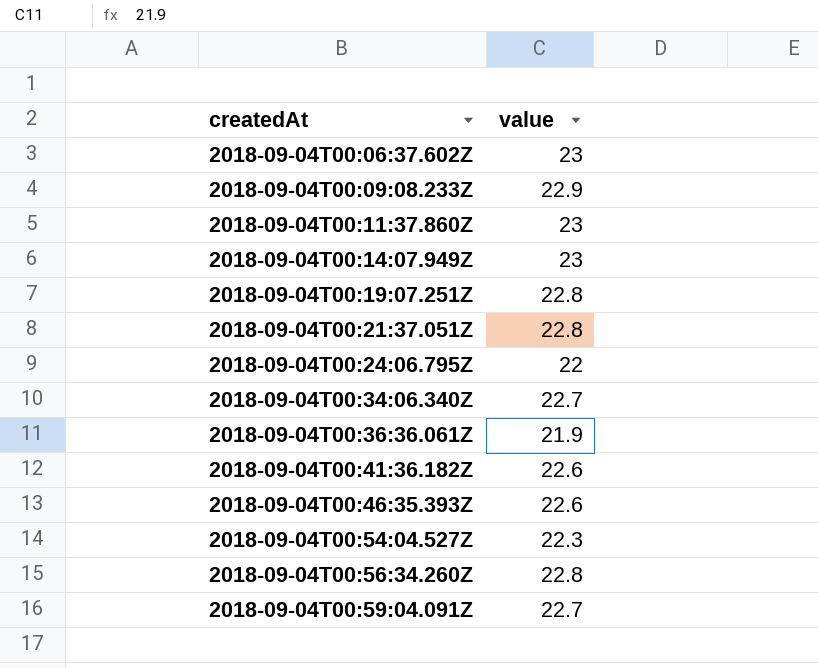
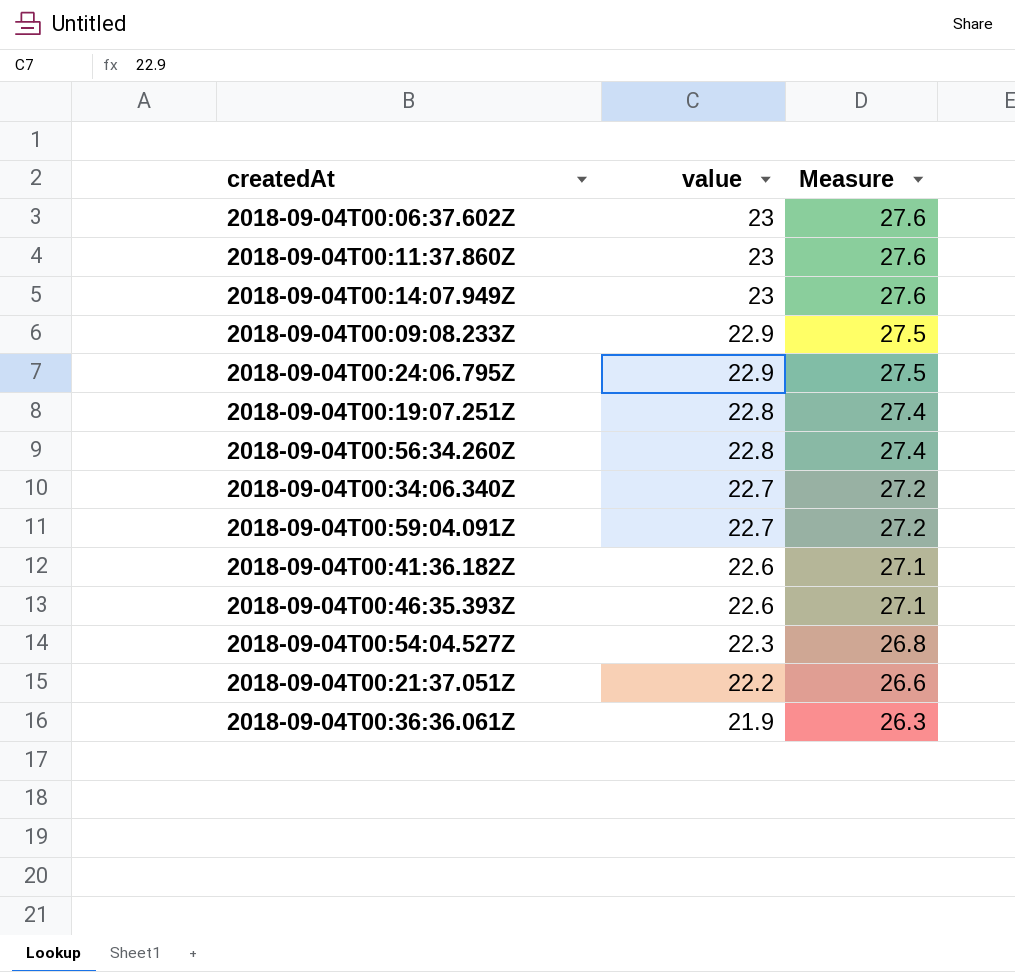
row order: createdAt ascending -> value descending
column Measure | formula: none -> [value] * 1.2
2018-09-04T00:24:06.795Z | value: 22 -> 22.9
2018-09-04T00:21:37.051Z | value: 22.8 -> 22.2

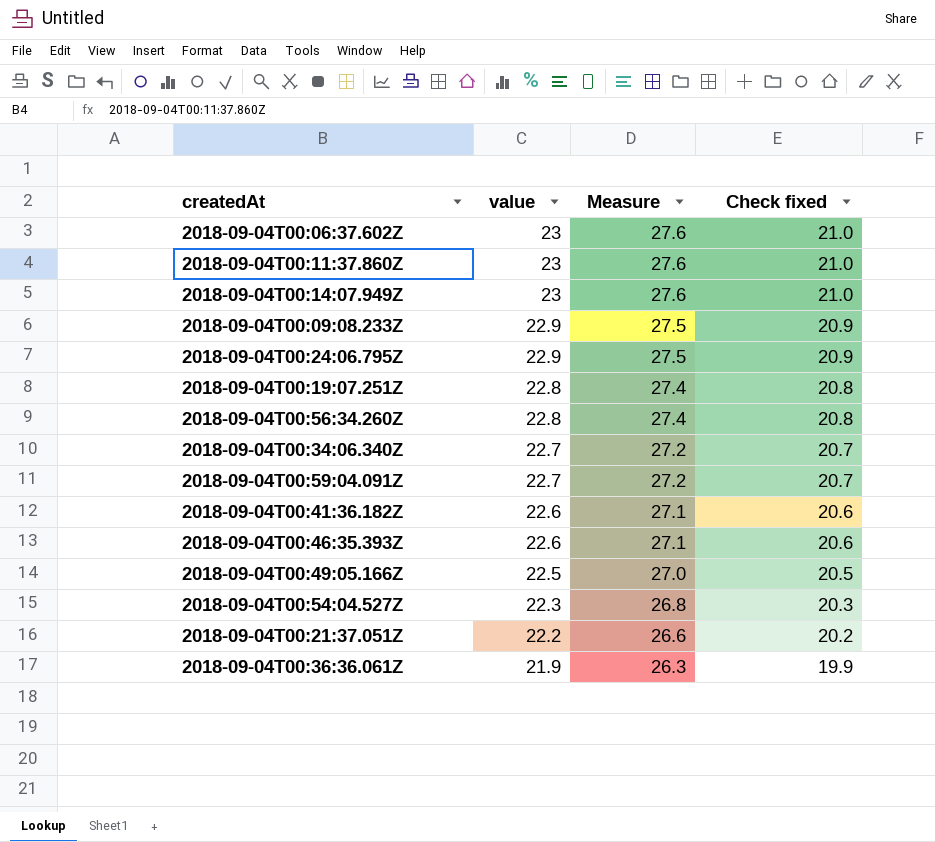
column Check fixed | formula: none -> [value] - 2
row 2018-09-04T00:49:05.166Z: none -> 22.5 | 27.0 | 20.5

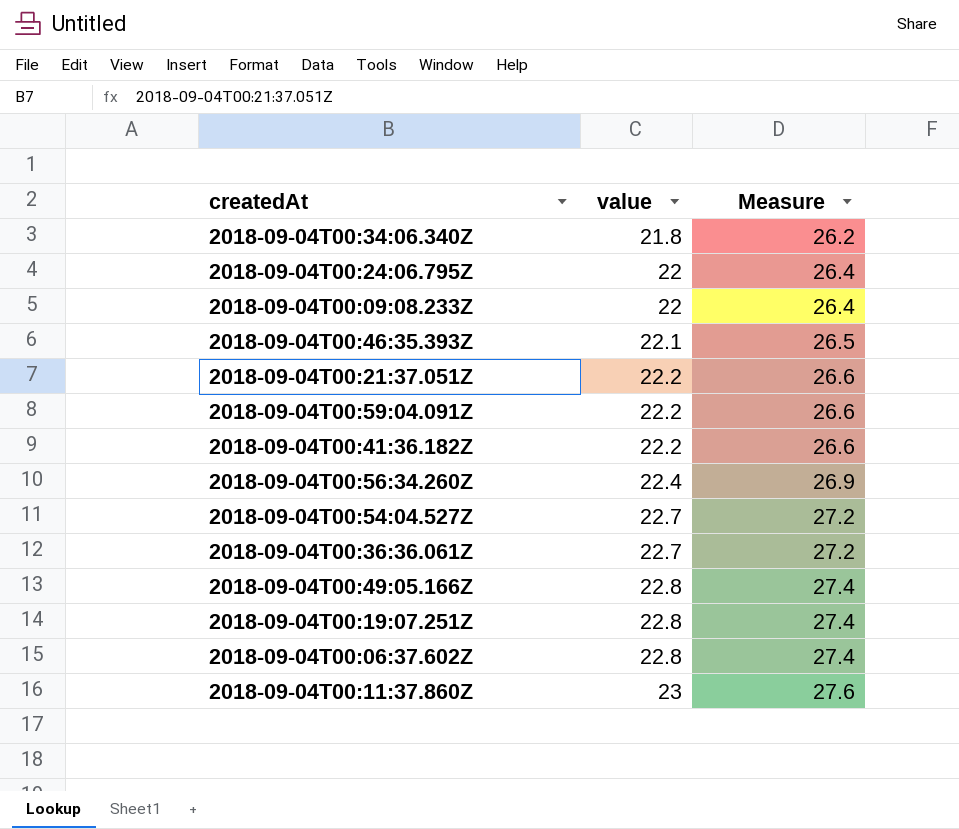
row order: value descending -> value ascending
column Check fixed | formula: [value] - 2 -> none
row 2018-09-04T00:14:07.949Z: 23 | 27.6 | 21.0 -> none
2018-09-04T00:34:06.340Z | value: 22.7 -> 21.8
2018-09-04T00:34:06.340Z | Measure: 27.2 -> 26.2
2018-09-04T00:24:06.795Z | value: 22.9 -> 22
2018-09-04T00:24:06.795Z | Measure: 27.5 -> 26.4
2018-09-04T00:09:08.233Z | value: 22.9 -> 22
2018-09-04T00:09:08.233Z | Measure: 27.5 -> 26.4
2018-09-04T00:46:35.393Z | value: 22.6 -> 22.1
2018-09-04T00:46:35.393Z | Measure: 27.1 -> 26.5
2018-09-04T00:59:04.091Z | value: 22.7 -> 22.2
2018-09-04T00:59:04.091Z | Measure: 27.2 -> 26.6
2018-09-04T00:41:36.182Z | value: 22.6 -> 22.2
2018-09-04T00:41:36.182Z | Measure: 27.1 -> 26.6
2018-09-04T00:56:34.260Z | value: 22.8 -> 22.4
2018-09-04T00:56:34.260Z | Measure: 27.4 -> 26.9
2018-09-04T00:54:04.527Z | value: 22.3 -> 22.7
2018-09-04T00:54:04.527Z | Measure: 26.8 -> 27.2
2018-09-04T00:36:36.061Z | value: 21.9 -> 22.7
2018-09-04T00:36:36.061Z | Measure: 26.3 -> 27.2
2018-09-04T00:49:05.166Z | value: 22.5 -> 22.8
2018-09-04T00:49:05.166Z | Measure: 27.0 -> 27.4
2018-09-04T00:06:37.602Z | value: 23 -> 22.8
2018-09-04T00:06:37.602Z | Measure: 27.6 -> 27.4

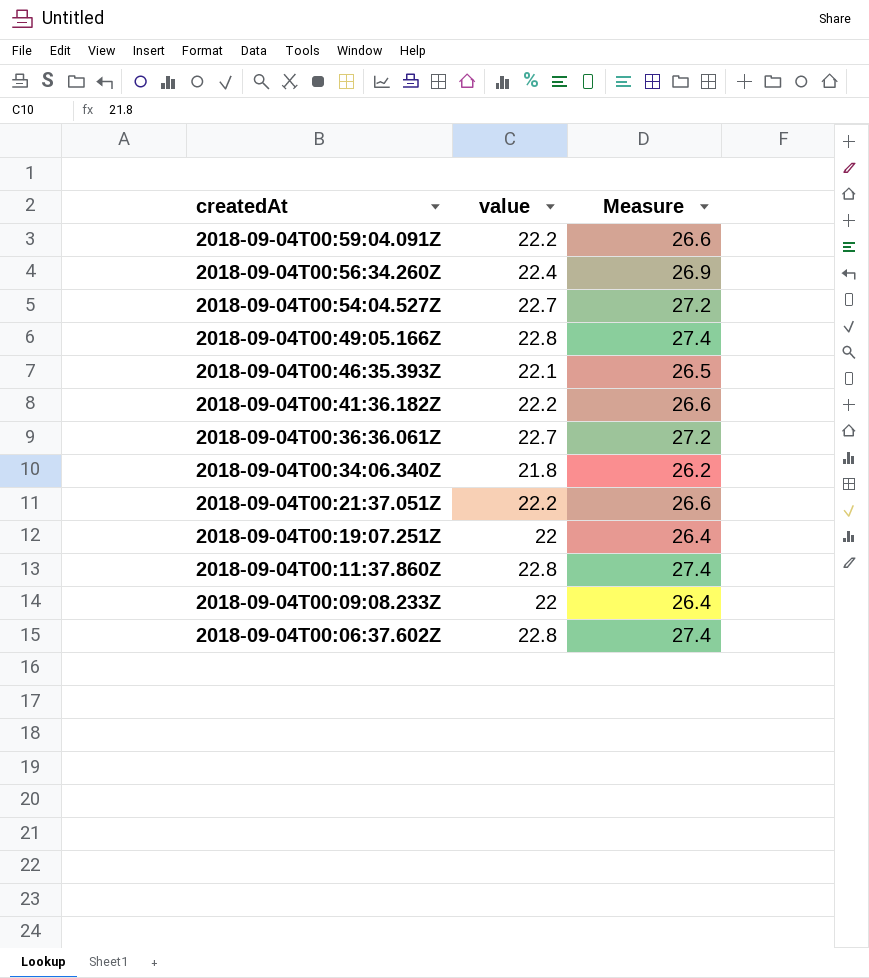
row order: value ascending -> createdAt descending
row 2018-09-04T00:24:06.795Z: 22 | 26.4 -> none
2018-09-04T00:19:07.251Z | value: 22.8 -> 22
2018-09-04T00:19:07.251Z | Measure: 27.4 -> 26.4
2018-09-04T00:11:37.860Z | value: 23 -> 22.8
2018-09-04T00:11:37.860Z | Measure: 27.6 -> 27.4

